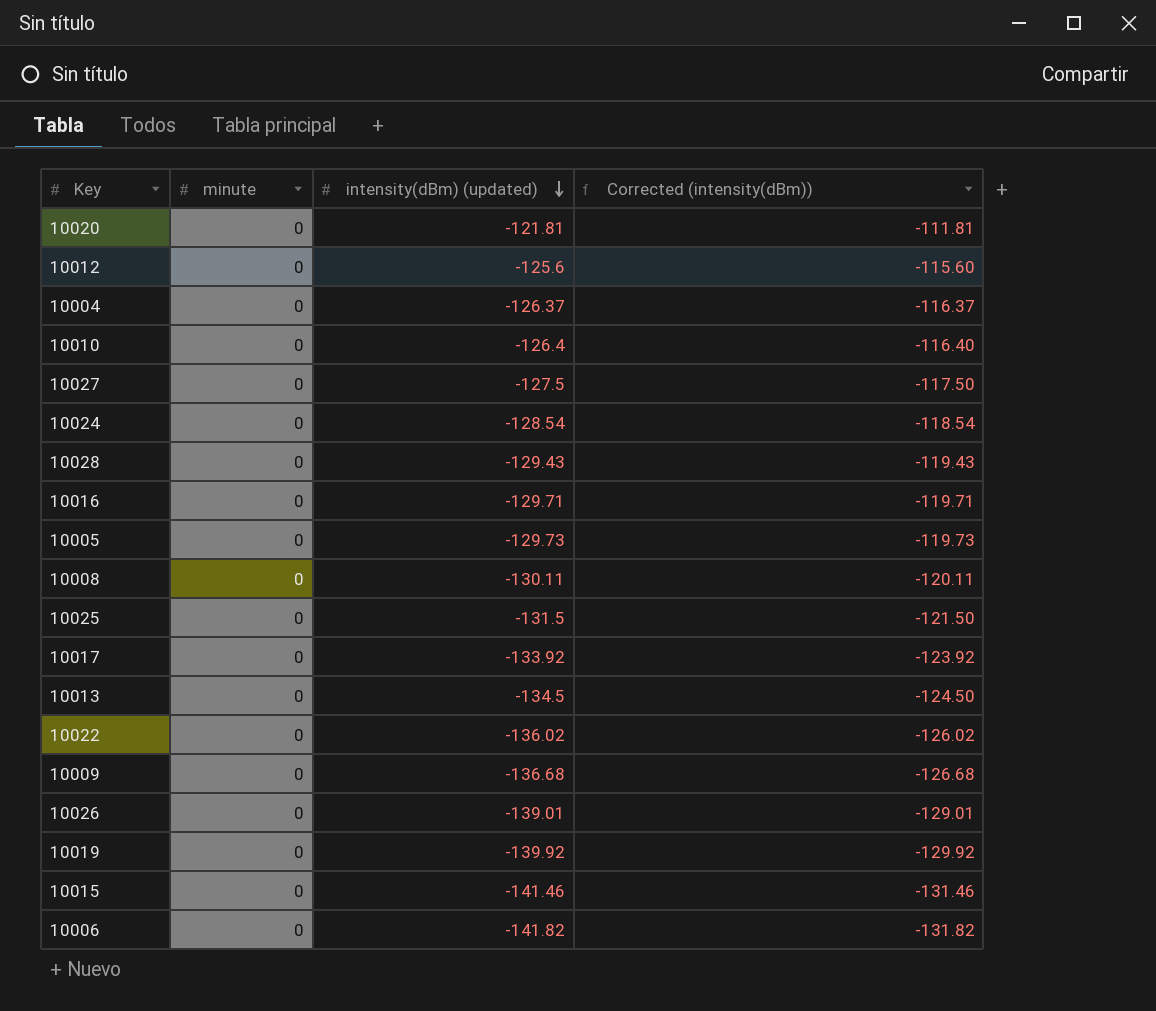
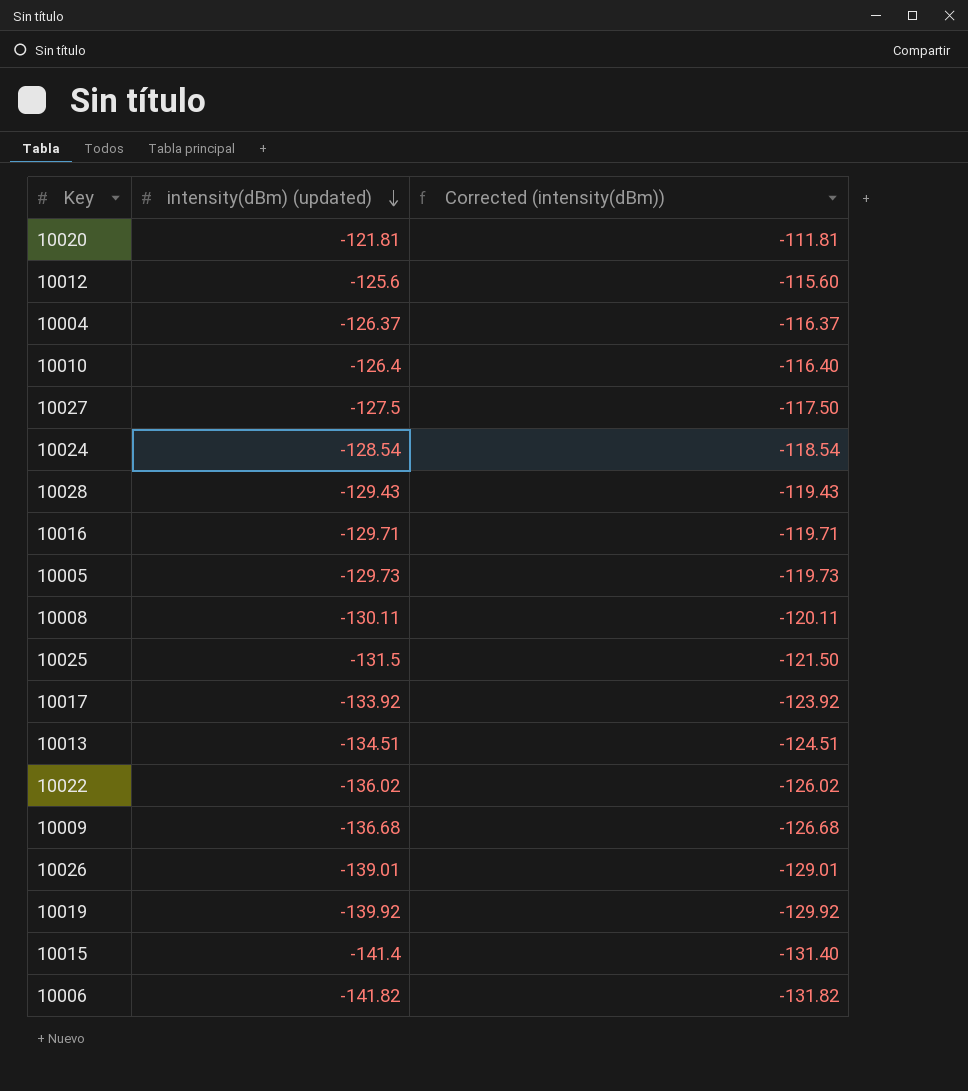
column minute | position: 2 -> none
10013 | intensity(dBm) (updated): -134.5 -> -134.51
10013 | Corrected (intensity(dBm)): -124.50 -> -124.51
10015 | intensity(dBm) (updated): -141.46 -> -141.4
10015 | Corrected (intensity(dBm)): -131.46 -> -131.40

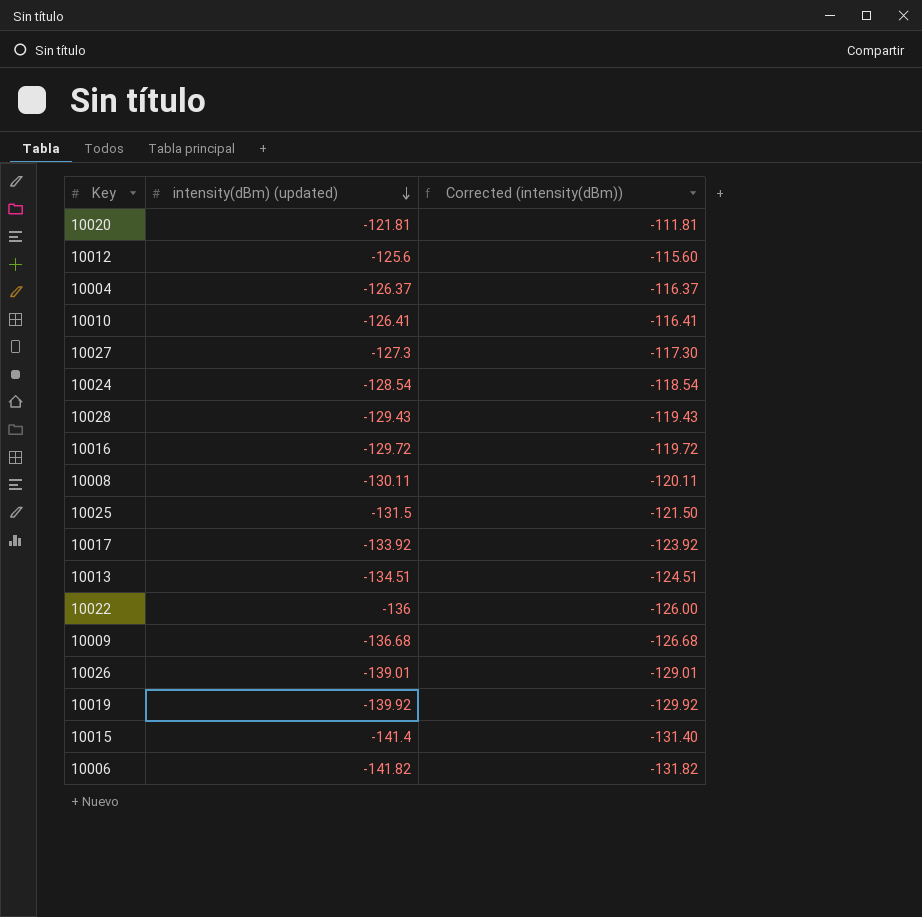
row 10005: -129.73 | -119.73 -> none
10010 | intensity(dBm) (updated): -126.4 -> -126.41
10010 | Corrected (intensity(dBm)): -116.40 -> -116.41
10027 | intensity(dBm) (updated): -127.5 -> -127.3
10027 | Corrected (intensity(dBm)): -117.50 -> -117.30
10016 | intensity(dBm) (updated): -129.71 -> -129.72
10016 | Corrected (intensity(dBm)): -119.71 -> -119.72
10022 | intensity(dBm) (updated): -136.02 -> -136
10022 | Corrected (intensity(dBm)): -126.02 -> -126.00

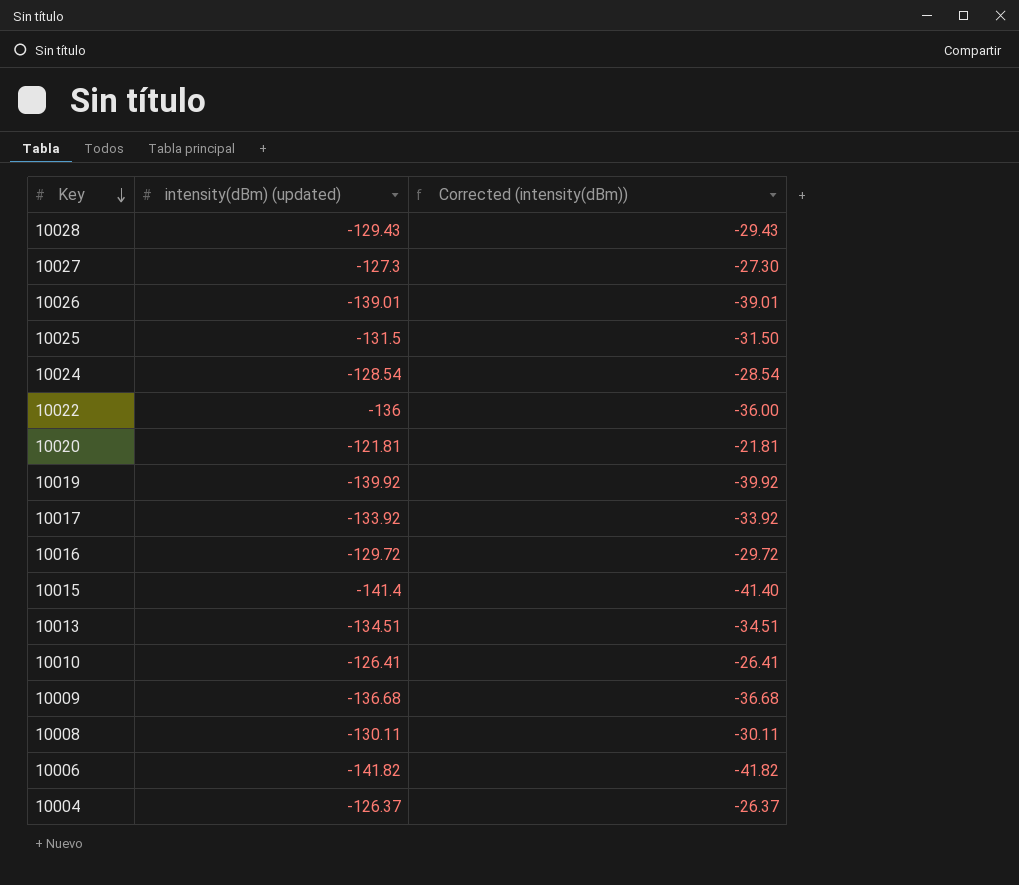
row order: intensity(dBm) (updated) descending -> Key descending
column Corrected (intensity(dBm)) | formula: [intensity(dBm) (updated)] + 10 -> [intensity(dBm) (updated)] + 100
row 10012: -125.6 | -115.60 -> none

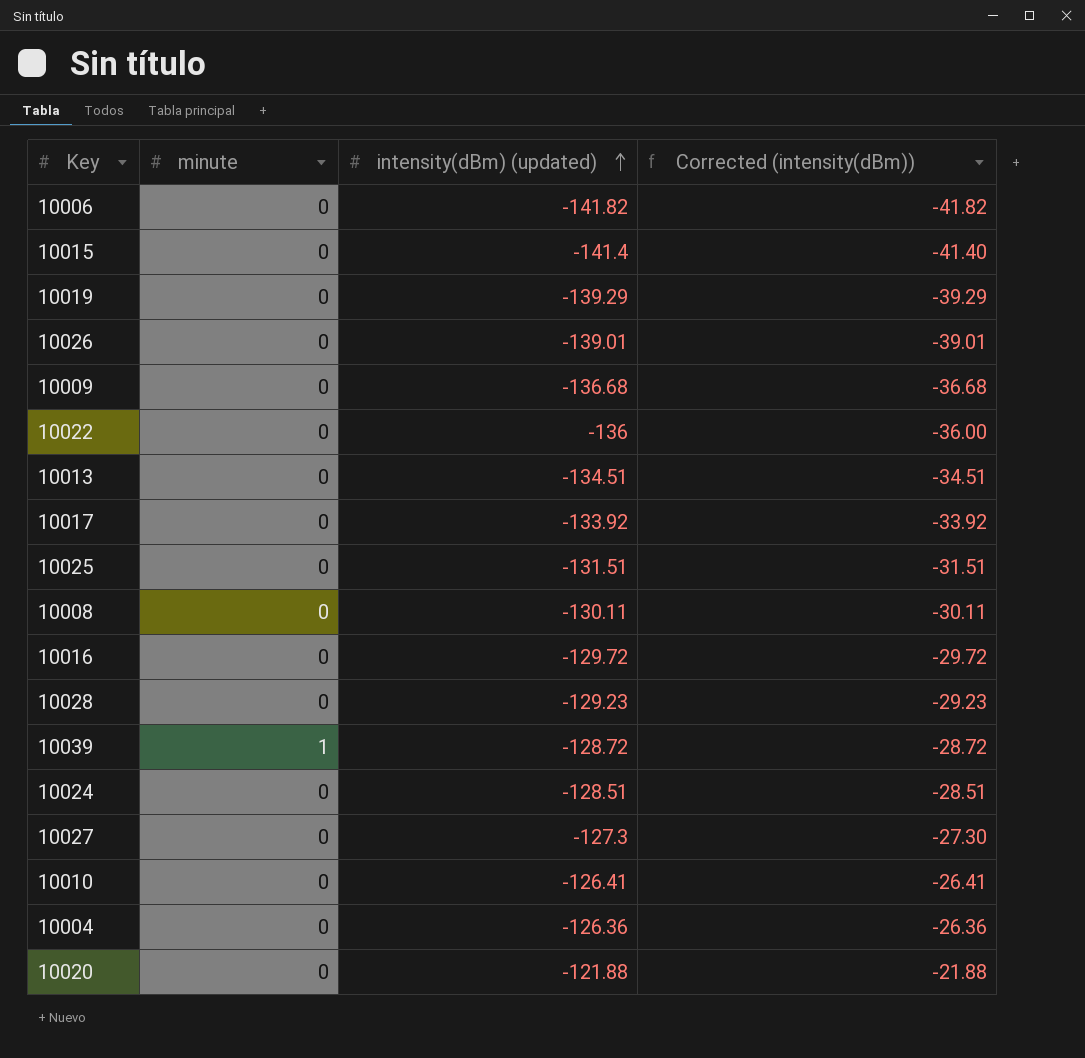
row order: Key descending -> intensity(dBm) (updated) ascending
column minute | position: none -> 2
10019 | intensity(dBm) (updated): -139.92 -> -139.29
10019 | Corrected (intensity(dBm)): -39.92 -> -39.29
10025 | intensity(dBm) (updated): -131.5 -> -131.51
10025 | Corrected (intensity(dBm)): -31.50 -> -31.51
10028 | intensity(dBm) (updated): -129.43 -> -129.23
10028 | Corrected (intensity(dBm)): -29.43 -> -29.23
row 10039: none -> 1 | -128.72 | -28.72
10024 | intensity(dBm) (updated): -128.54 -> -128.51
10024 | Corrected (intensity(dBm)): -28.54 -> -28.51
10004 | intensity(dBm) (updated): -126.37 -> -126.36
10004 | Corrected (intensity(dBm)): -26.37 -> -26.36
10020 | intensity(dBm) (updated): -121.81 -> -121.88
10020 | Corrected (intensity(dBm)): -21.81 -> -21.88

